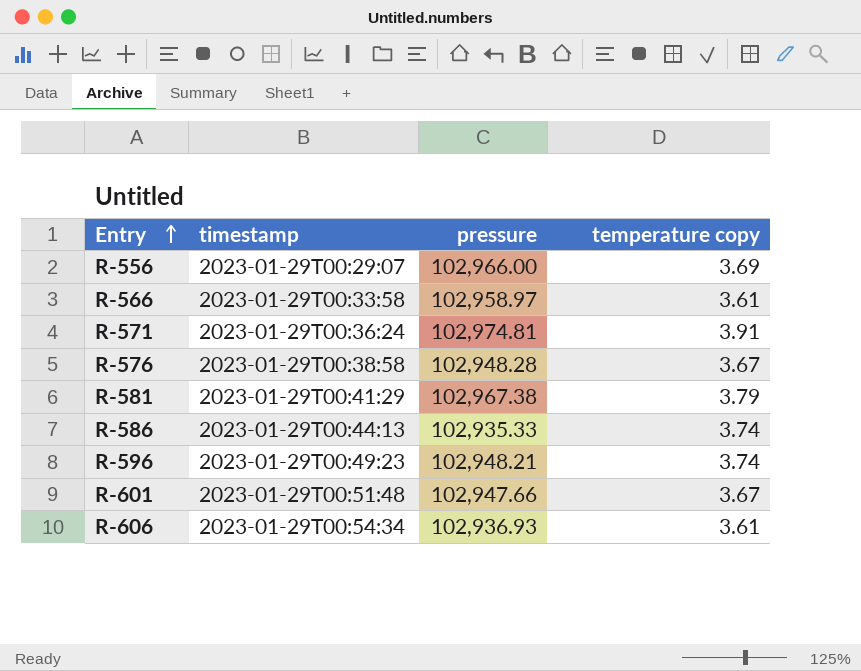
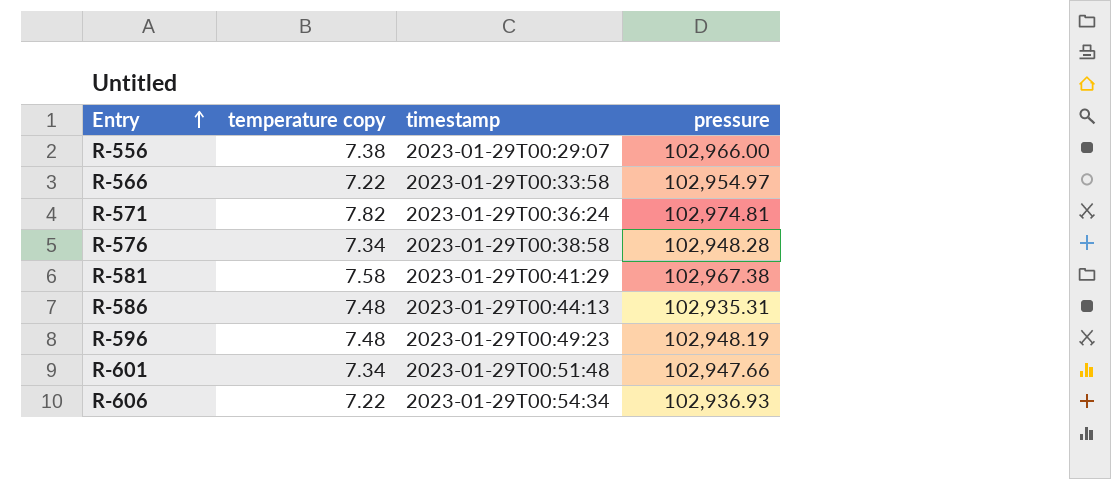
column temperature copy | position: 4 -> 2
R-556 | temperature copy: 3.69 -> 7.38
R-566 | temperature copy: 3.61 -> 7.22
R-566 | pressure: 102,958.97 -> 102,954.97
R-571 | temperature copy: 3.91 -> 7.82
R-576 | temperature copy: 3.67 -> 7.34
R-581 | temperature copy: 3.79 -> 7.58
R-586 | temperature copy: 3.74 -> 7.48
R-586 | pressure: 102,935.33 -> 102,935.31
R-596 | temperature copy: 3.74 -> 7.48
R-596 | pressure: 102,948.21 -> 102,948.19
R-601 | temperature copy: 3.67 -> 7.34
R-606 | temperature copy: 3.61 -> 7.22

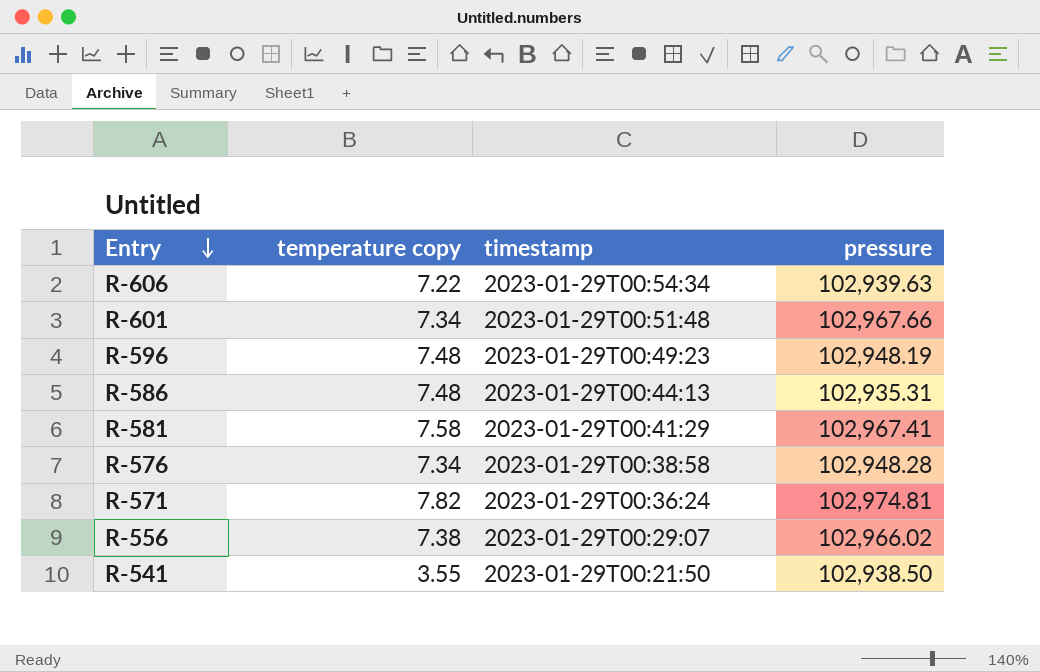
row order: Entry ascending -> Entry descending
row R-566: 7.22 | 2023-01-29T00:33:58 | 102,954.97 -> none
R-606 | pressure: 102,936.93 -> 102,939.63
R-601 | pressure: 102,947.66 -> 102,967.66
R-581 | pressure: 102,967.38 -> 102,967.41
R-556 | pressure: 102,966.00 -> 102,966.02
row R-541: none -> 3.55 | 2023-01-29T00:21:50 | 102,938.50

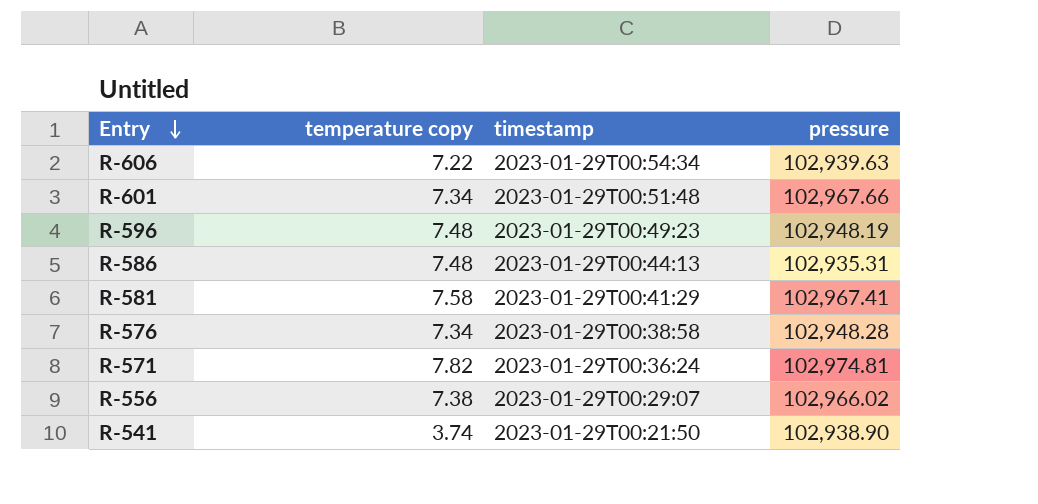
R-541 | temperature copy: 3.55 -> 3.74
R-541 | pressure: 102,938.50 -> 102,938.90

